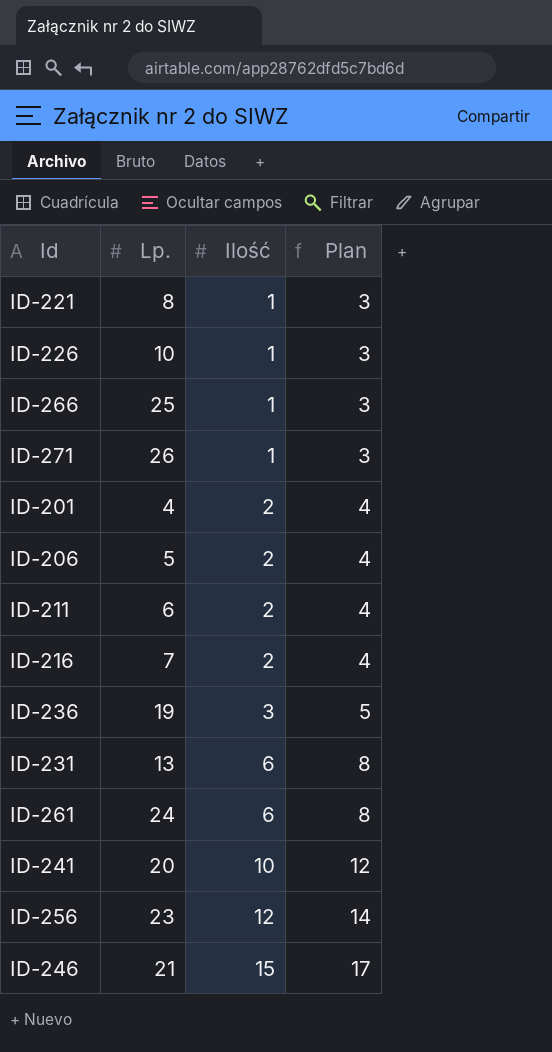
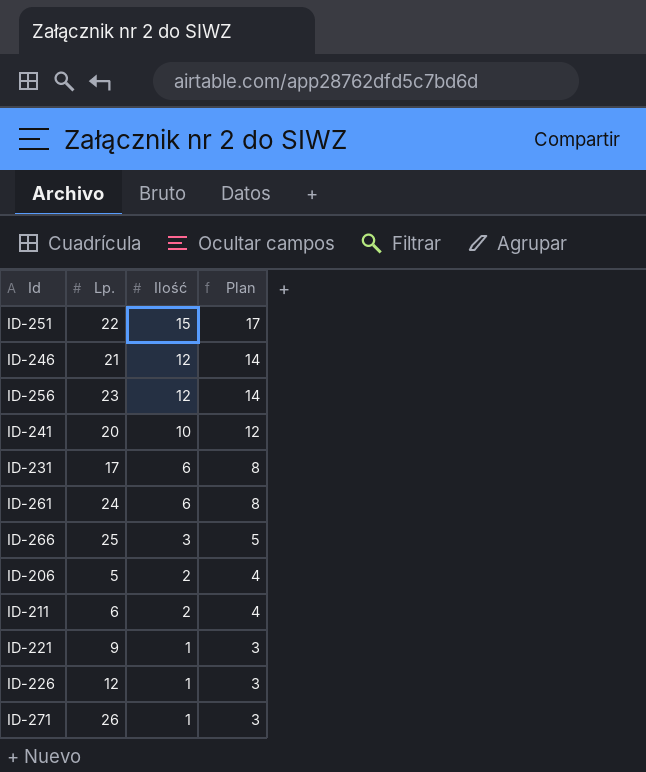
row order: Ilość ascending -> Ilość descending
row ID-201: 4 | 2 | 4 -> none
row ID-216: 7 | 2 | 4 -> none
row ID-236: 19 | 3 | 5 -> none
row ID-251: none -> 22 | 15 | 17
ID-246 | Ilość: 15 -> 12
ID-246 | Plan: 17 -> 14
ID-231 | Lp.: 13 -> 17
ID-266 | Ilość: 1 -> 3
ID-266 | Plan: 3 -> 5
ID-221 | Lp.: 8 -> 9
ID-226 | Lp.: 10 -> 12

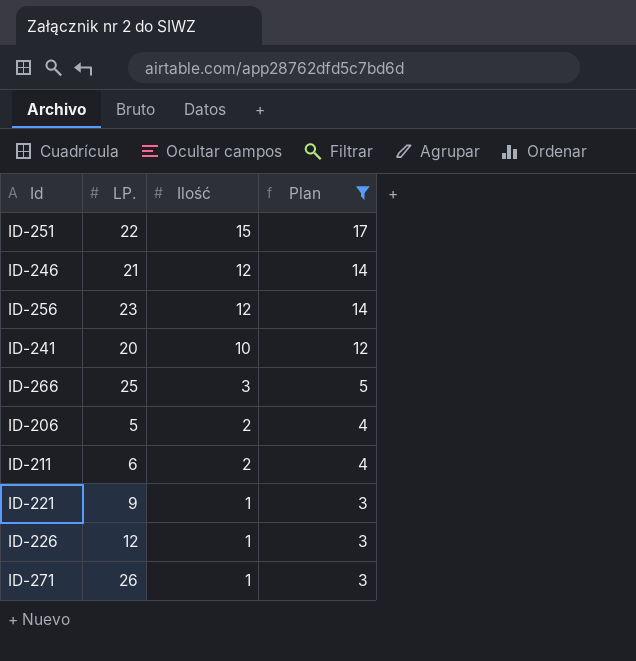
filter: none -> Plan != 8
column name: Lp. -> LP.

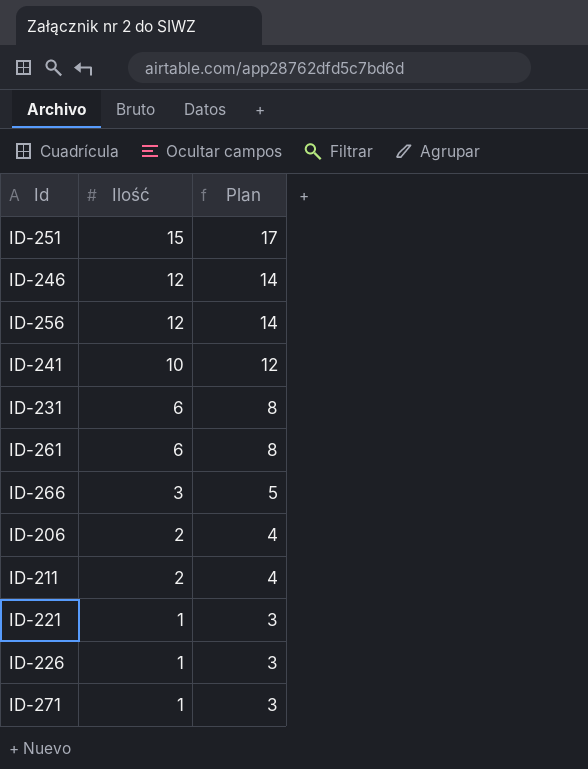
filter: Plan != 8 -> none
column LP. | position: 2 -> none

